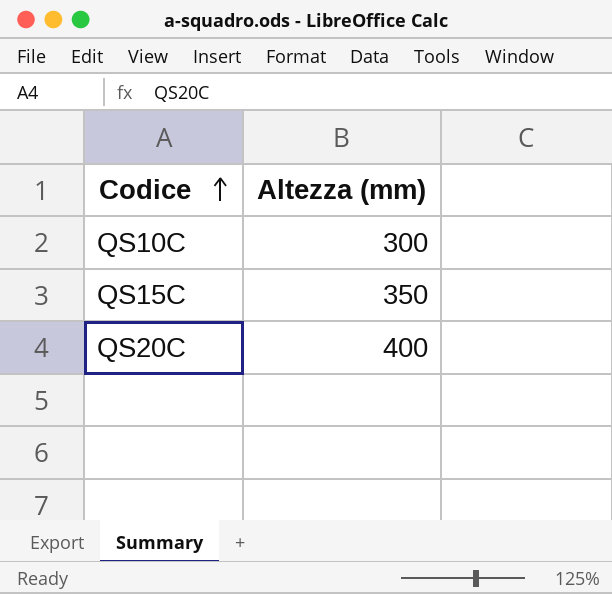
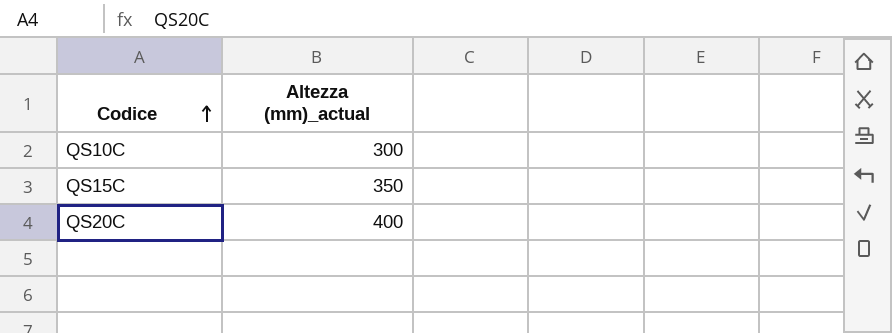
column name: Altezza (mm) -> Altezza (mm)_actual

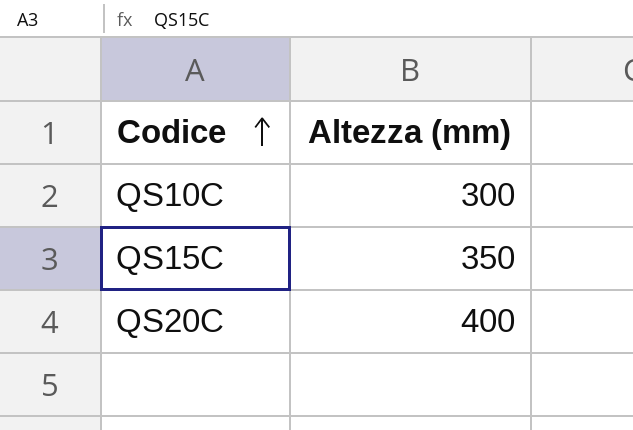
column name: Altezza (mm)_actual -> Altezza (mm)

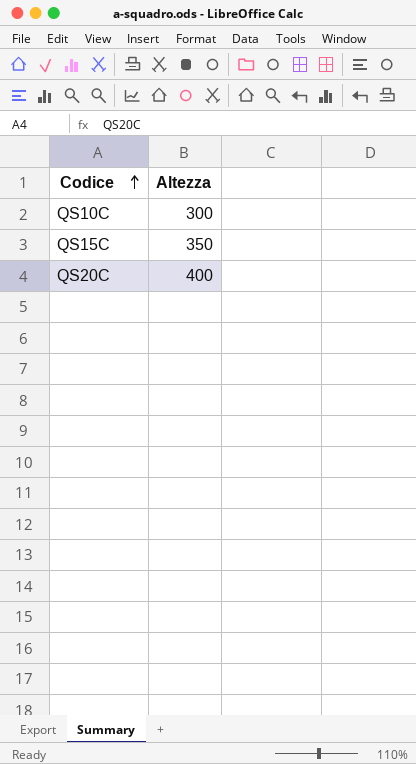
column name: Altezza (mm) -> Altezza

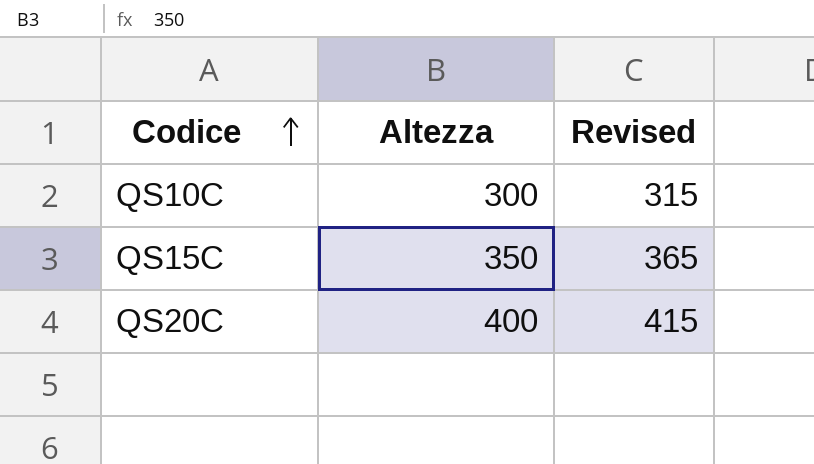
column Revised | formula: none -> [Altezza] + 15

